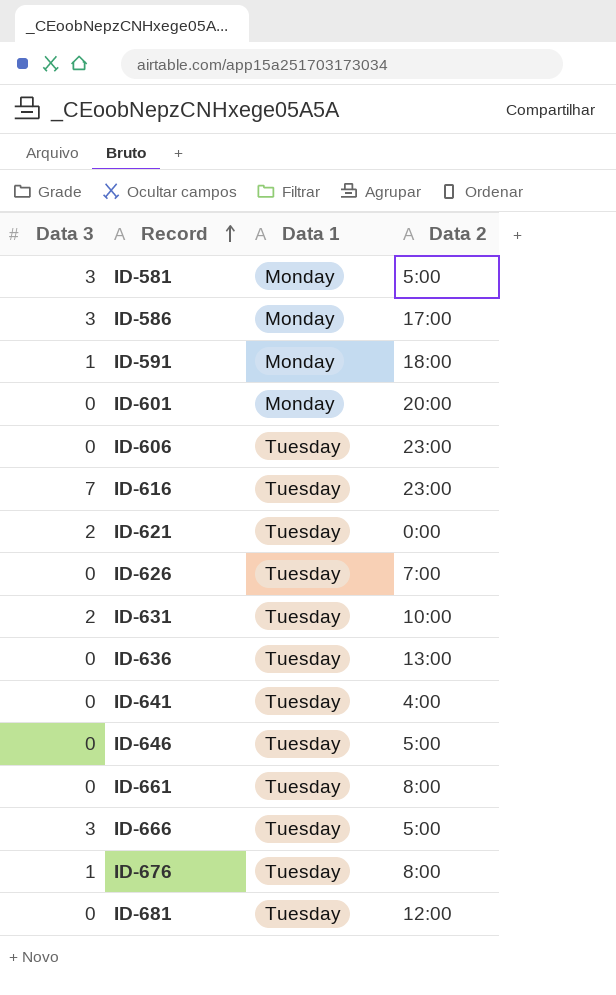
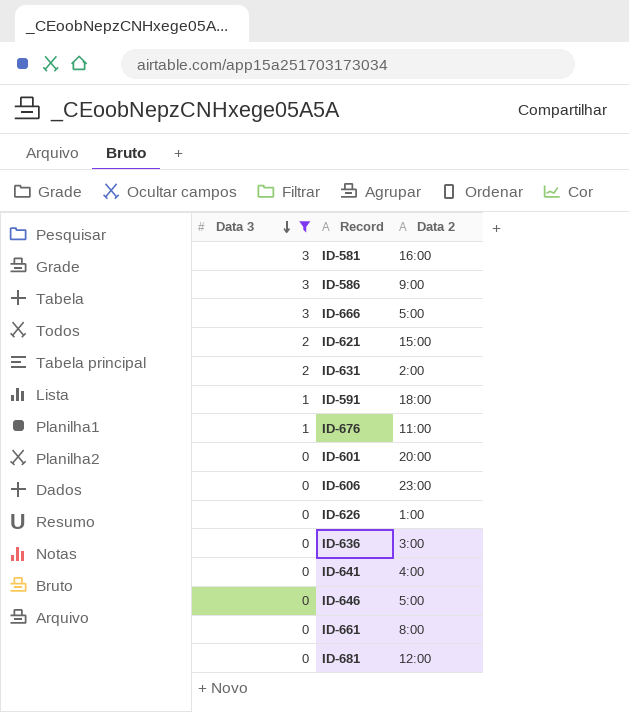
filter: none -> Data 3 != 7
row order: Record ascending -> Data 3 descending
column Data 1 | position: 3 -> none
ID-581 | Data 2: 5:00 -> 16:00
ID-586 | Data 2: 17:00 -> 9:00
ID-621 | Data 2: 0:00 -> 15:00
ID-631 | Data 2: 10:00 -> 2:00
ID-676 | Data 2: 8:00 -> 11:00
ID-626 | Data 2: 7:00 -> 1:00
ID-636 | Data 2: 13:00 -> 3:00

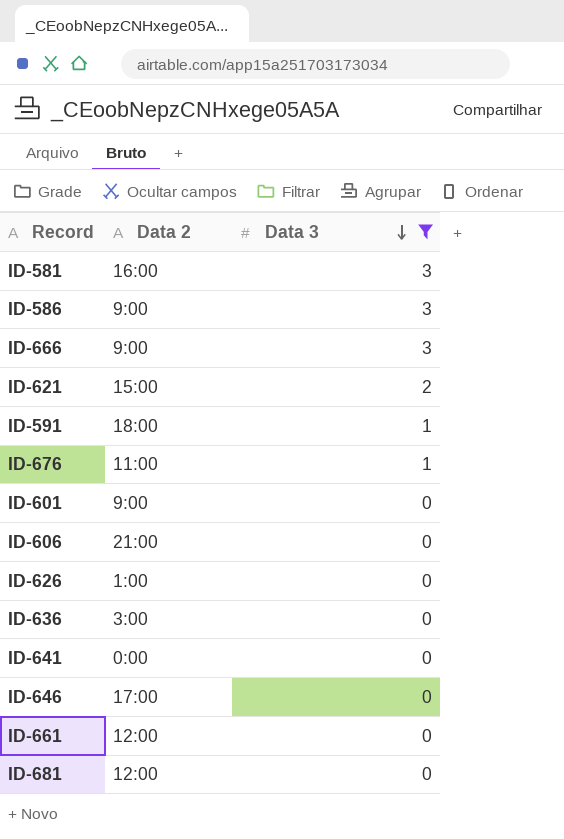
column Data 3 | position: 1 -> 3
row ID-631: 2 | 2:00 -> none
ID-666 | Data 2: 5:00 -> 9:00
ID-601 | Data 2: 20:00 -> 9:00
ID-606 | Data 2: 23:00 -> 21:00
ID-641 | Data 2: 4:00 -> 0:00
ID-646 | Data 2: 5:00 -> 17:00
ID-661 | Data 2: 8:00 -> 12:00

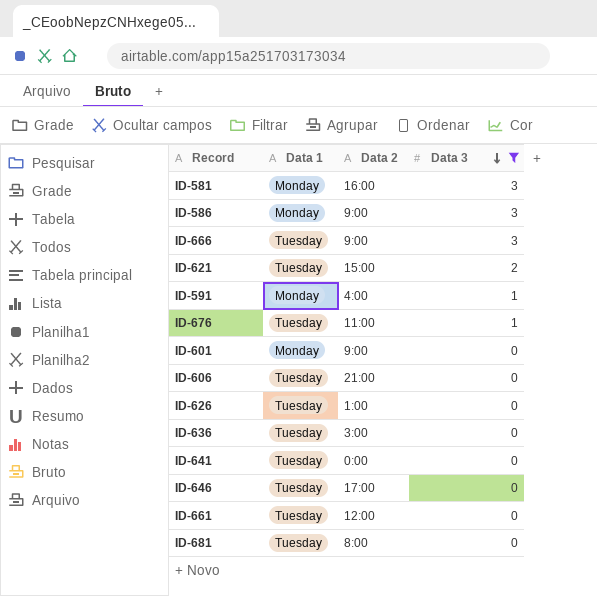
column Data 1 | position: none -> 2
ID-591 | Data 2: 18:00 -> 4:00
ID-681 | Data 2: 12:00 -> 8:00

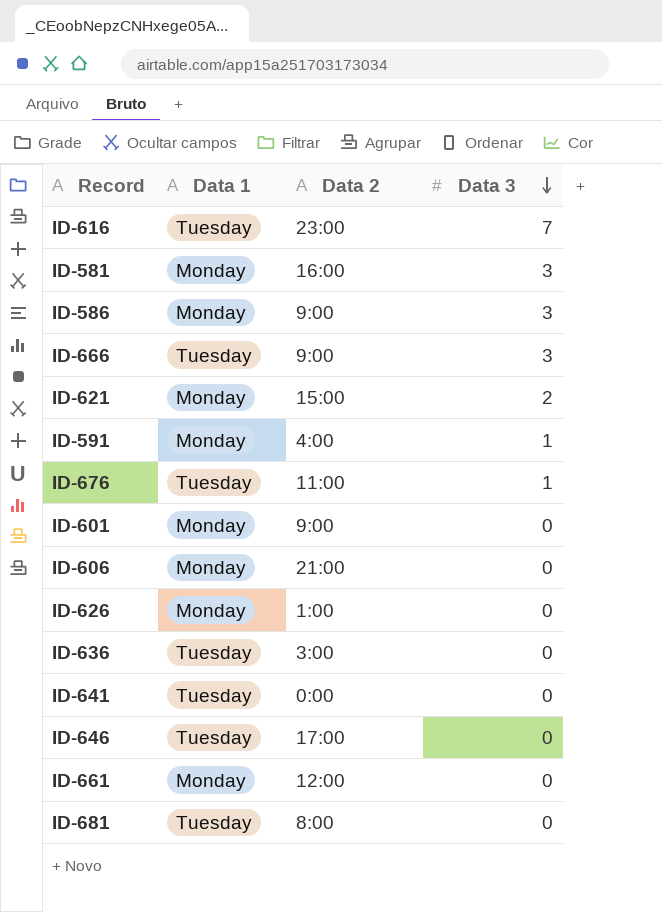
filter: Data 3 != 7 -> none
ID-621 | Data 1: Tuesday -> Monday
ID-606 | Data 1: Tuesday -> Monday
ID-626 | Data 1: Tuesday -> Monday
ID-661 | Data 1: Tuesday -> Monday

